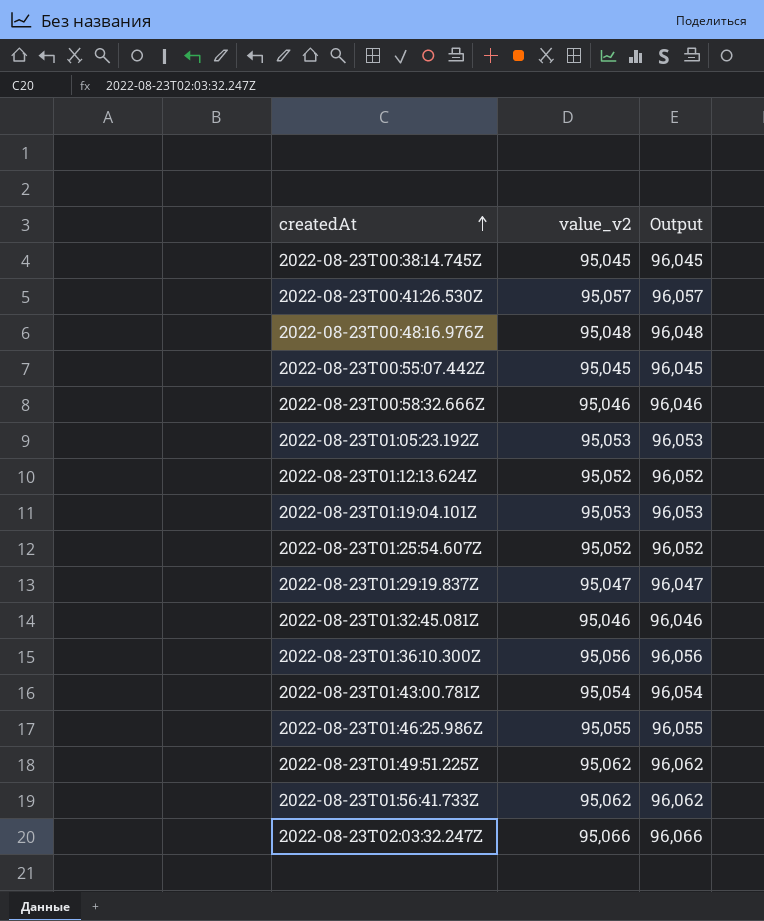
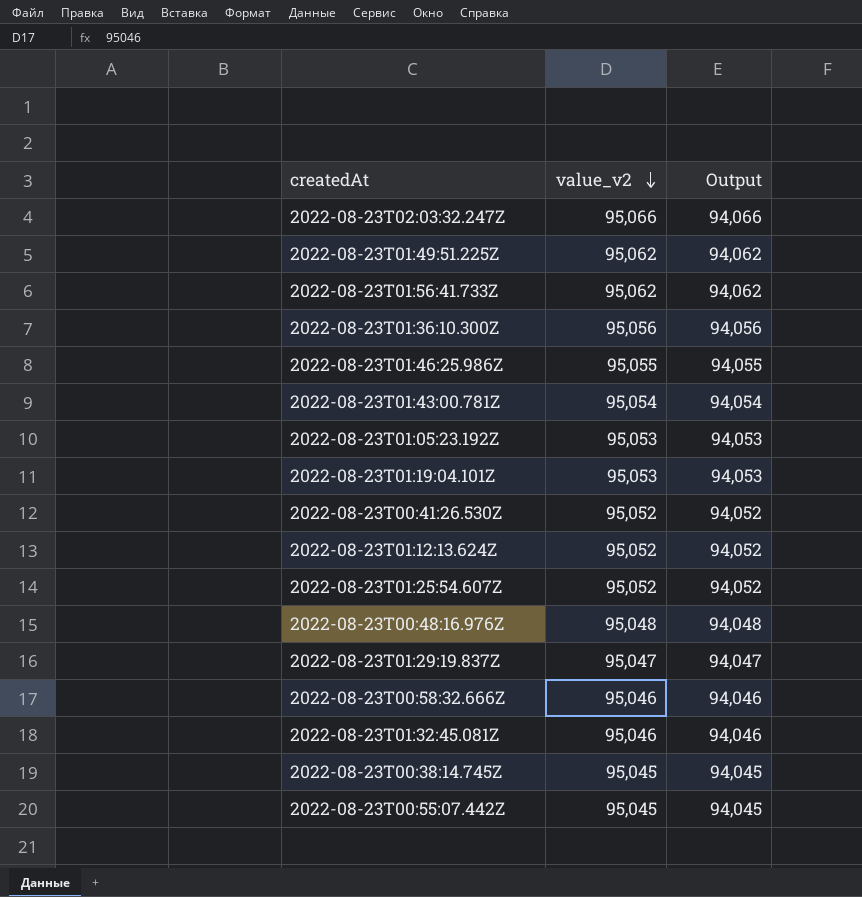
row order: createdAt ascending -> value_v2 descending
column Output | formula: [value_v2] + 1000 -> [value_v2] - 1000
2022-08-23T00:41:26.530Z | value_v2: 95,057 -> 95,052

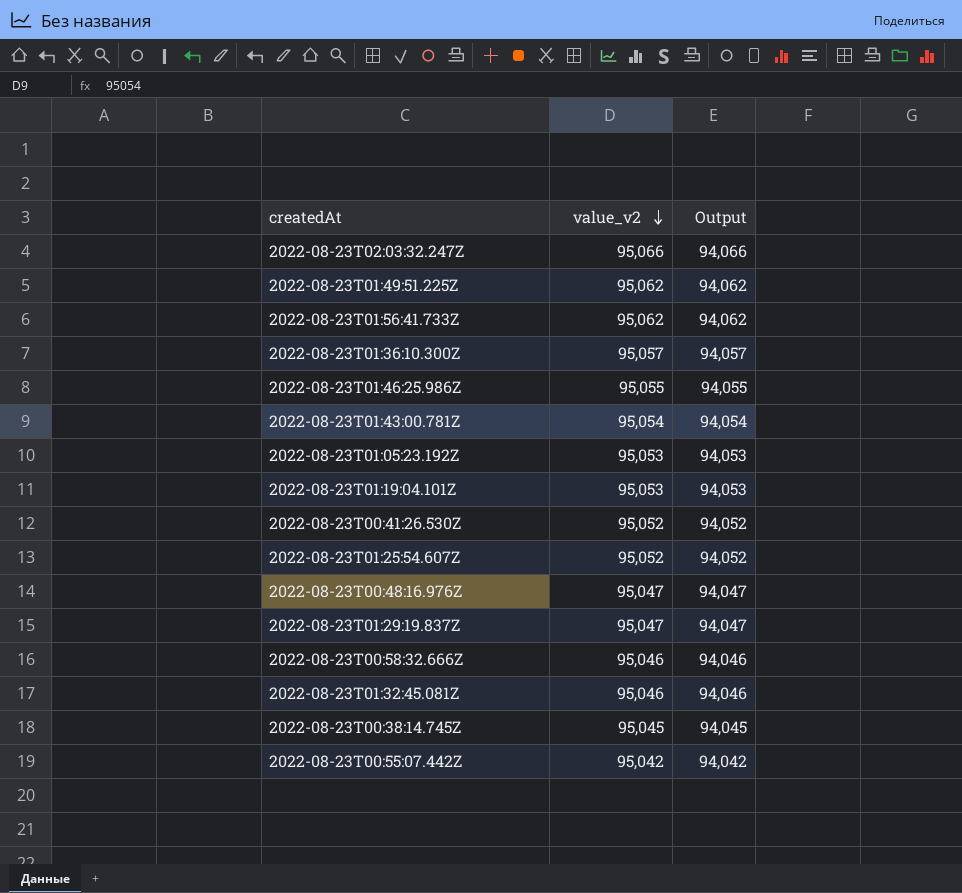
row 2022-08-23T01:12:13.624Z: 95,052 | 94,052 -> none
2022-08-23T01:36:10.300Z | value_v2: 95,056 -> 95,057
2022-08-23T01:36:10.300Z | Output: 94,056 -> 94,057
2022-08-23T00:48:16.976Z | value_v2: 95,048 -> 95,047
2022-08-23T00:48:16.976Z | Output: 94,048 -> 94,047
2022-08-23T00:55:07.442Z | value_v2: 95,045 -> 95,042
2022-08-23T00:55:07.442Z | Output: 94,045 -> 94,042

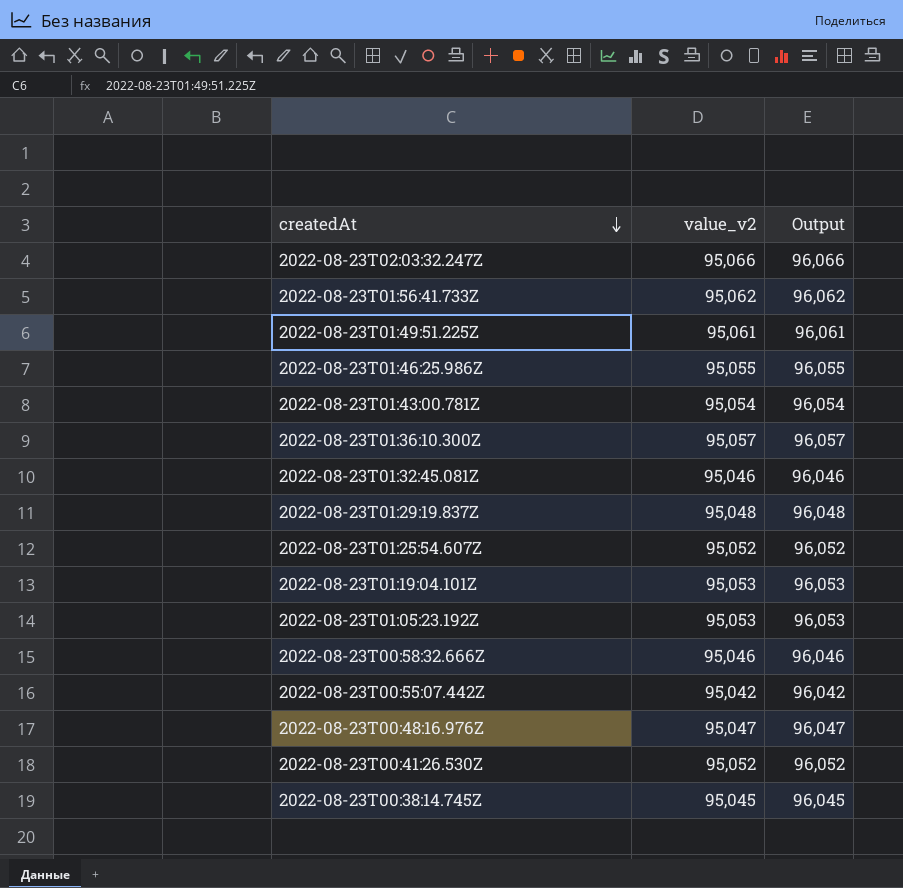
row order: value_v2 descending -> createdAt descending
column Output | formula: [value_v2] - 1000 -> [value_v2] + 1000
2022-08-23T01:49:51.225Z | value_v2: 95,062 -> 95,061
2022-08-23T01:29:19.837Z | value_v2: 95,047 -> 95,048

